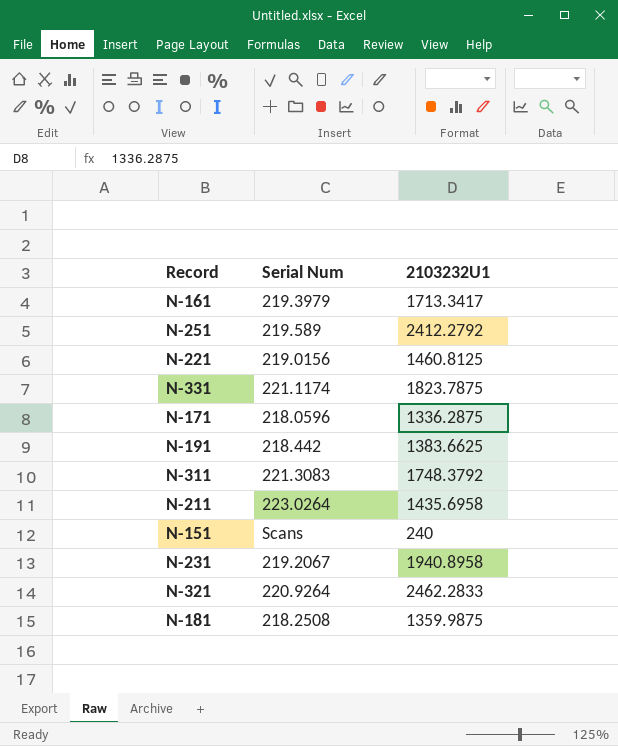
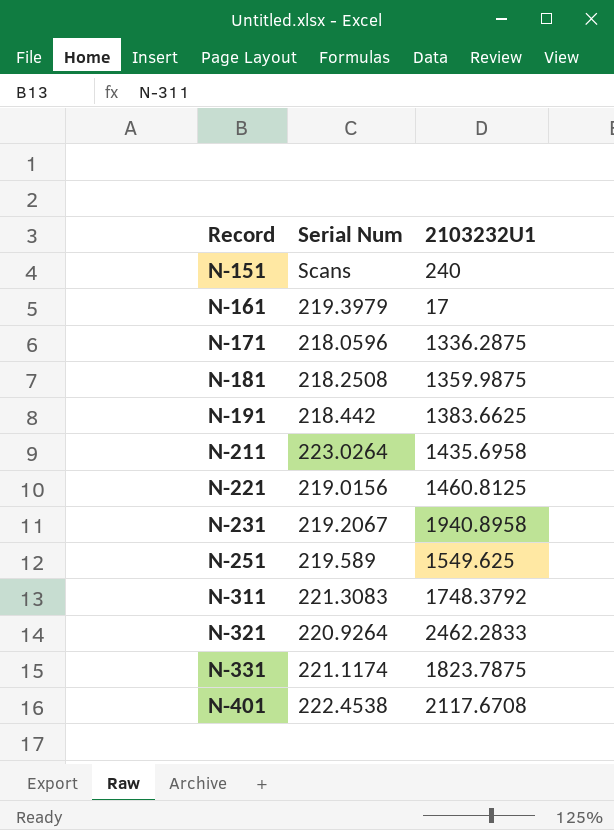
row order: none -> Record ascending
N-161 | 2103232U1: 1713.3417 -> 17
N-251 | 2103232U1: 2412.2792 -> 1549.625
row N-401: none -> 222.4538 | 2117.6708

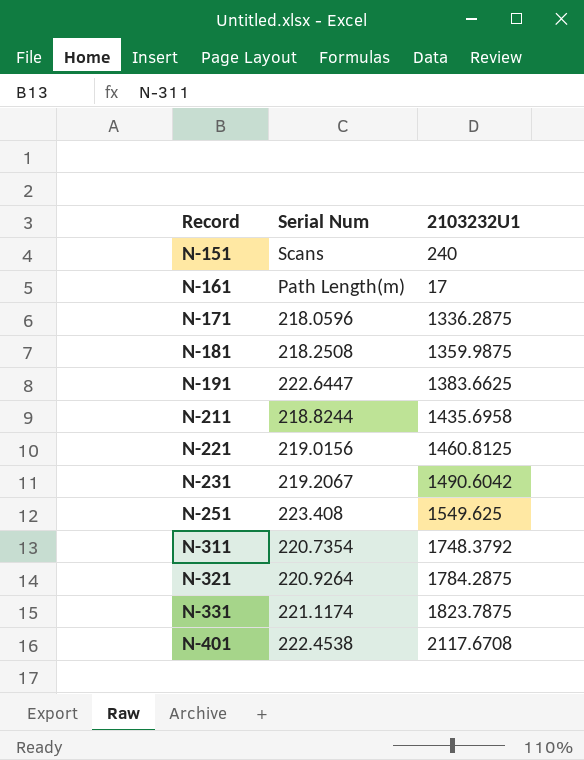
N-161 | Serial Num: 219.3979 -> Path Length(m)
N-191 | Serial Num: 218.442 -> 222.6447
N-211 | Serial Num: 223.0264 -> 218.8244
N-231 | 2103232U1: 1940.8958 -> 1490.6042
N-251 | Serial Num: 219.589 -> 223.408
N-311 | Serial Num: 221.3083 -> 220.7354
N-321 | 2103232U1: 2462.2833 -> 1784.2875

